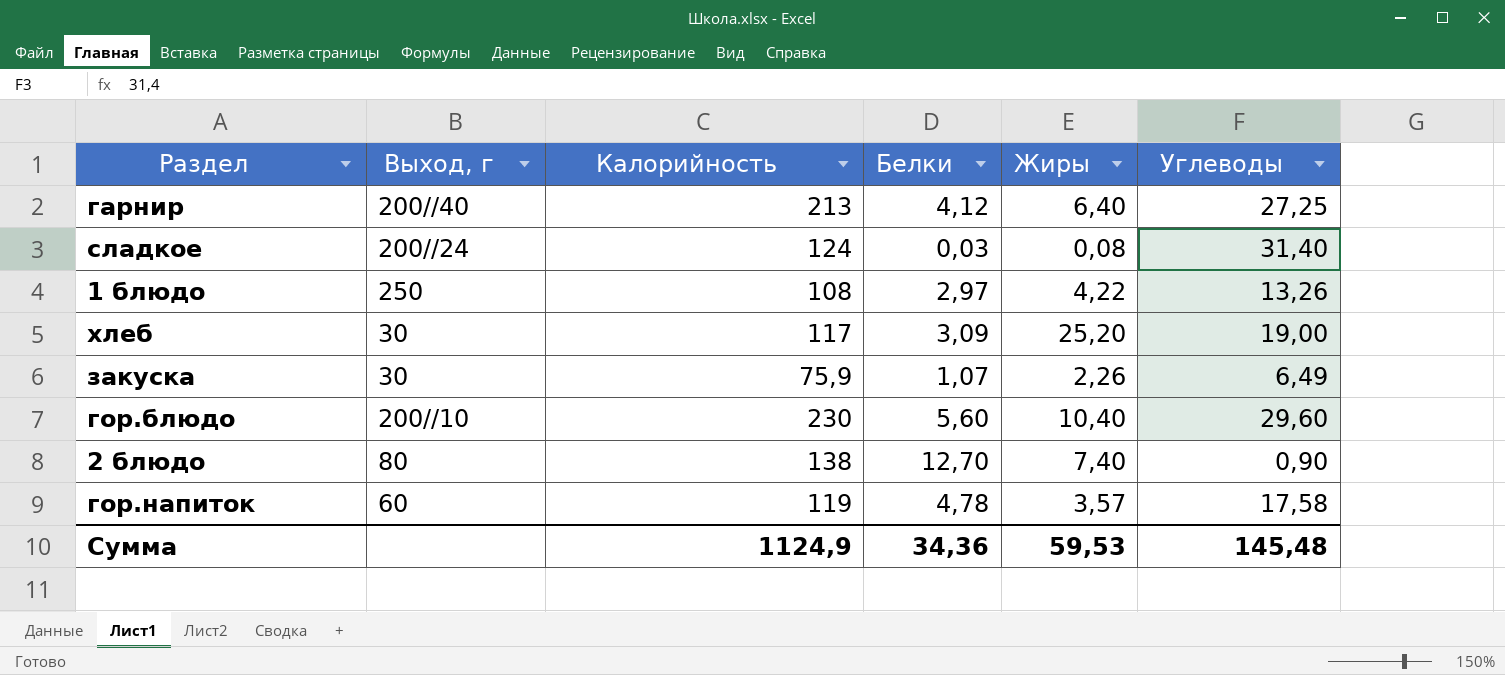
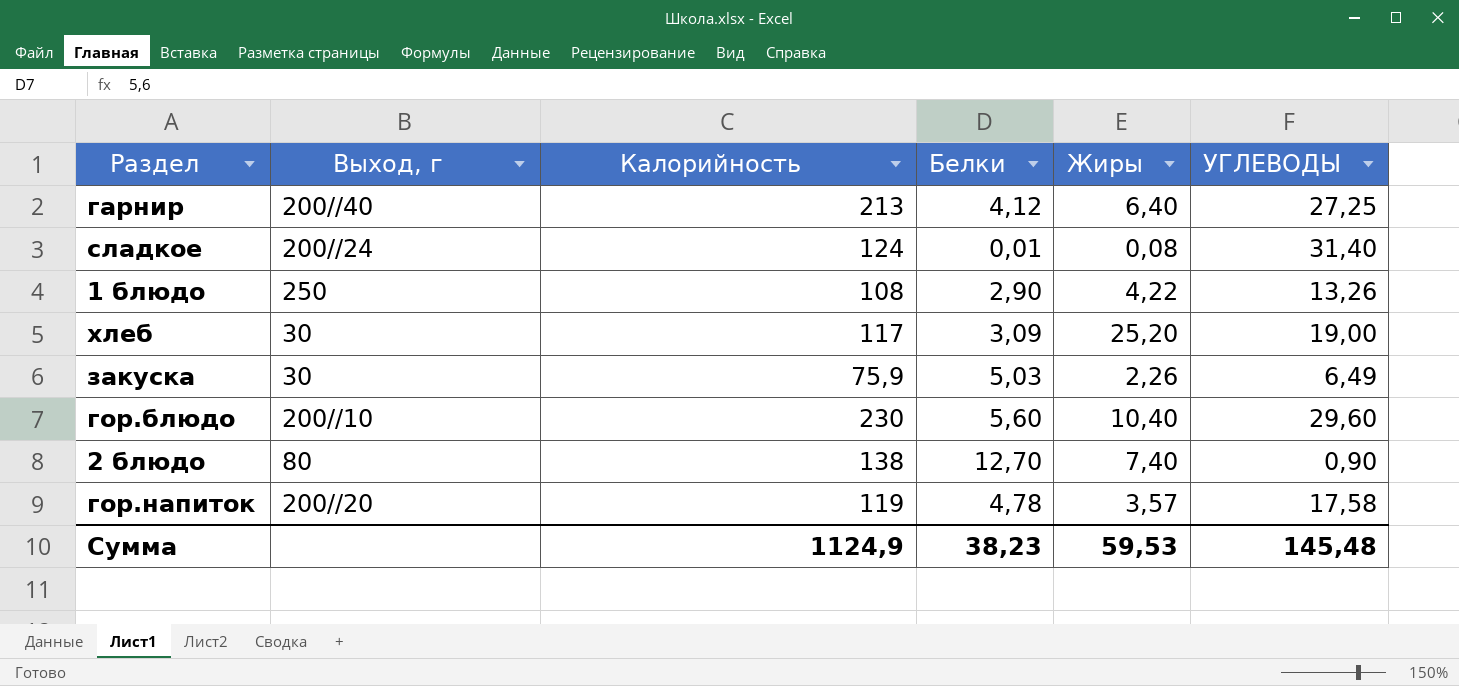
column name: Углеводы -> УГЛЕВОДЫ
сладкое | Белки: 0,03 -> 0,01
1 блюдо | Белки: 2,97 -> 2,90
закуска | Белки: 1,07 -> 5,03
гор.напиток | Выход, г: 60 -> 200//20
Сумма | Белки: 34,36 -> 38,23

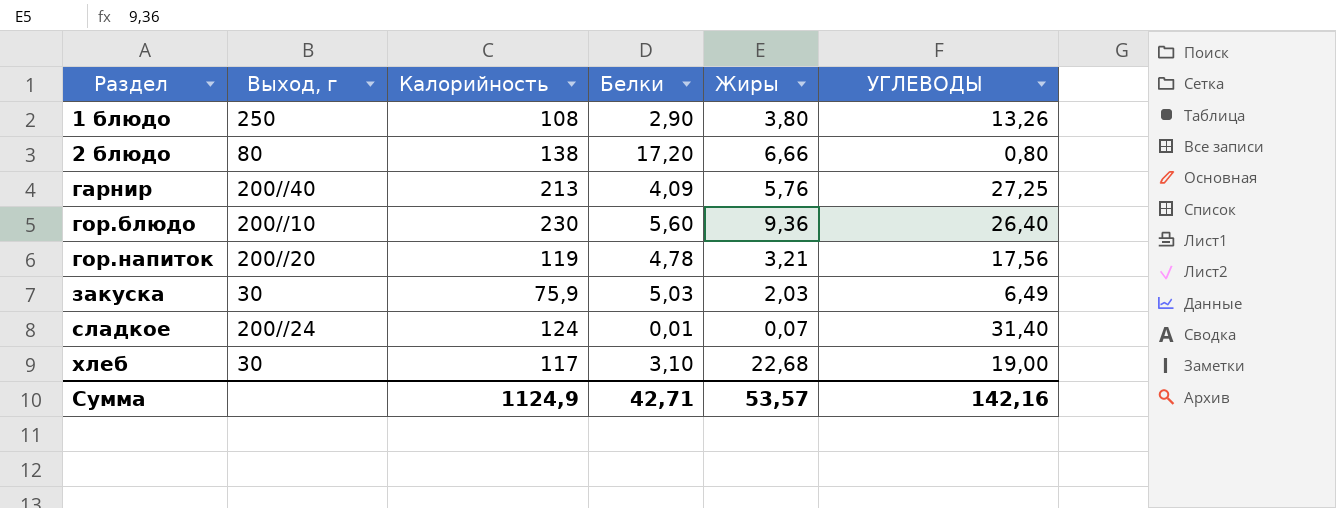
row order: none -> Раздел ascending
1 блюдо | Жиры: 4,22 -> 3,80
2 блюдо | Белки: 12,70 -> 17,20
2 блюдо | Жиры: 7,40 -> 6,66
2 блюдо | УГЛЕВОДЫ: 0,90 -> 0,80
гарнир | Белки: 4,12 -> 4,09
гарнир | Жиры: 6,40 -> 5,76
гор.блюдо | Жиры: 10,40 -> 9,36
гор.блюдо | УГЛЕВОДЫ: 29,60 -> 26,40
гор.напиток | Жиры: 3,57 -> 3,21
гор.напиток | УГЛЕВОДЫ: 17,58 -> 17,56
закуска | Жиры: 2,26 -> 2,03
сладкое | Жиры: 0,08 -> 0,07
хлеб | Белки: 3,09 -> 3,10
хлеб | Жиры: 25,20 -> 22,68
Сумма | Белки: 38,23 -> 42,71
Сумма | Жиры: 59,53 -> 53,57
Сумма | УГЛЕВОДЫ: 145,48 -> 142,16

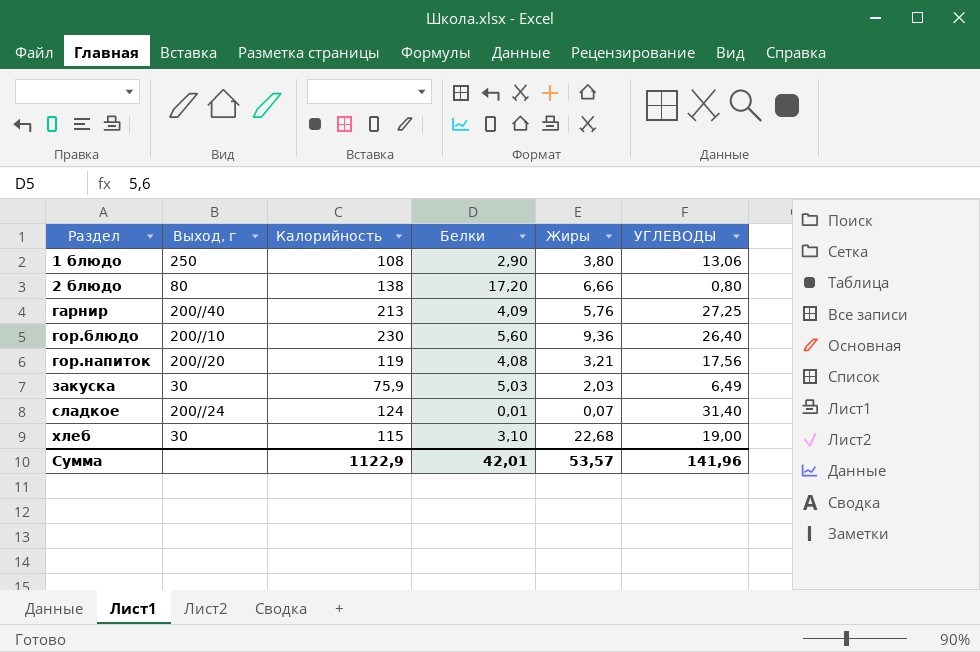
1 блюдо | УГЛЕВОДЫ: 13,26 -> 13,06
гор.напиток | Белки: 4,78 -> 4,08
хлеб | Калорийность: 117 -> 115
Сумма | Калорийность: 1124,9 -> 1122,9
Сумма | Белки: 42,71 -> 42,01
Сумма | УГЛЕВОДЫ: 142,16 -> 141,96

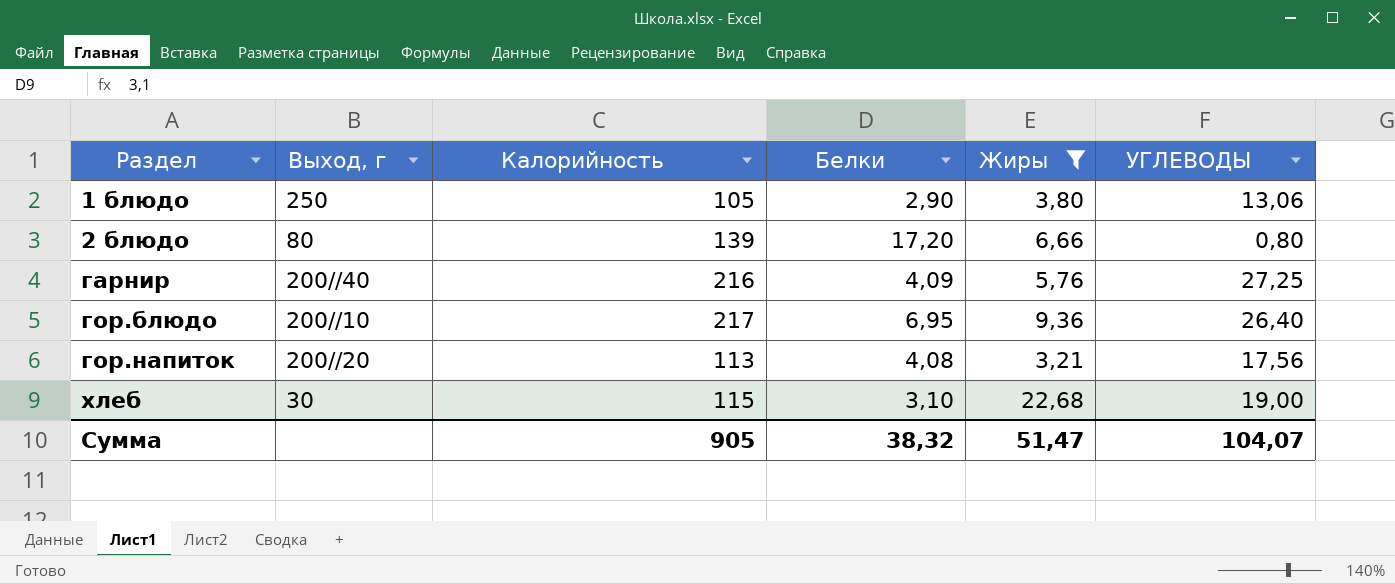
filter: none -> Жиры >= 3,21
1 блюдо | Калорийность: 108 -> 105
2 блюдо | Калорийность: 138 -> 139
гарнир | Калорийность: 213 -> 216
гор.блюдо | Калорийность: 230 -> 217
гор.блюдо | Белки: 5,60 -> 6,95
гор.напиток | Калорийность: 119 -> 113
Сумма | Калорийность: 1122,9 -> 905
Сумма | Белки: 42,01 -> 38,32
Сумма | Жиры: 53,57 -> 51,47
Сумма | УГЛЕВОДЫ: 141,96 -> 104,07

